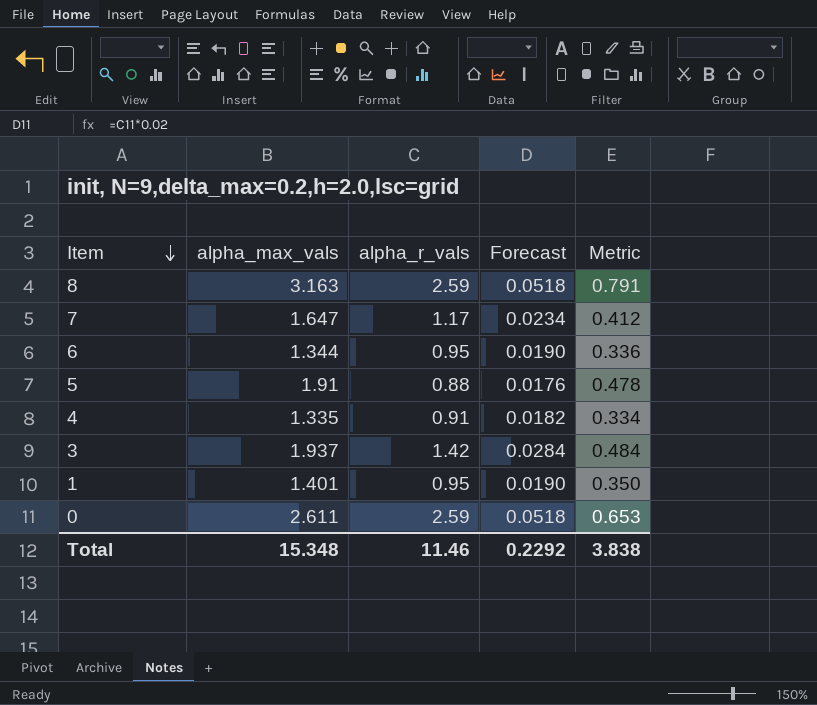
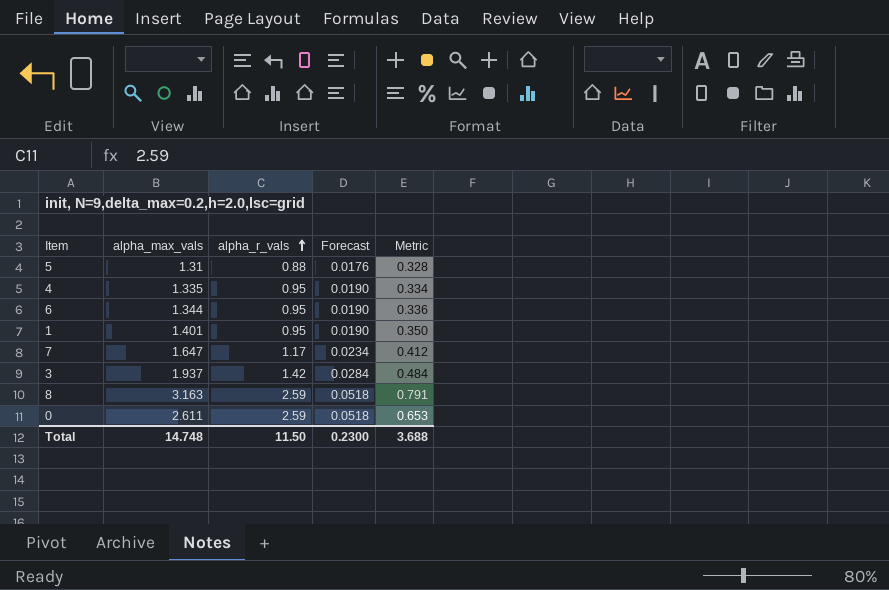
row order: Item descending -> alpha_r_vals ascending
5 | alpha_max_vals: 1.91 -> 1.31
5 | Metric: 0.478 -> 0.328
4 | alpha_r_vals: 0.91 -> 0.95
4 | Forecast: 0.0182 -> 0.0190
Total | alpha_max_vals: 15.348 -> 14.748
Total | alpha_r_vals: 11.46 -> 11.50
Total | Forecast: 0.2292 -> 0.2300
Total | Metric: 3.838 -> 3.688

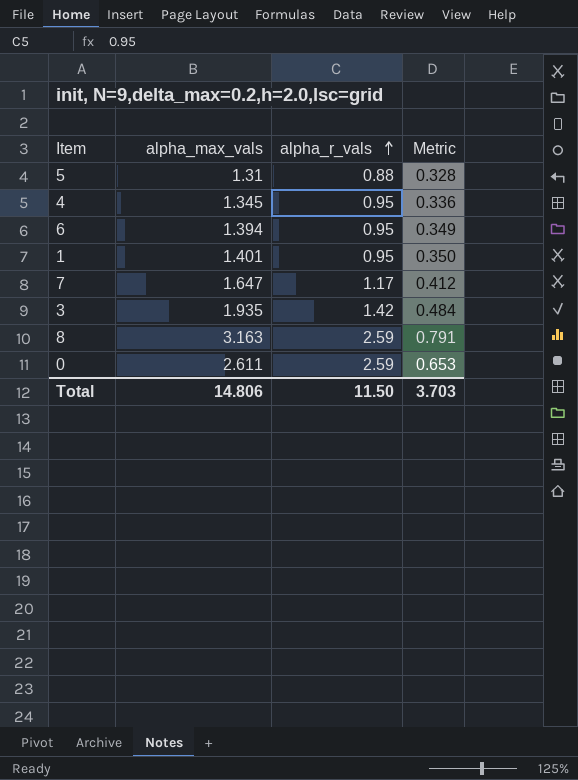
column Forecast | formula: [alpha_r_vals] * 0.02 -> none
4 | alpha_max_vals: 1.335 -> 1.345
4 | Metric: 0.334 -> 0.336
6 | alpha_max_vals: 1.344 -> 1.394
6 | Metric: 0.336 -> 0.349
3 | alpha_max_vals: 1.937 -> 1.935
Total | alpha_max_vals: 14.748 -> 14.806
Total | Metric: 3.688 -> 3.703

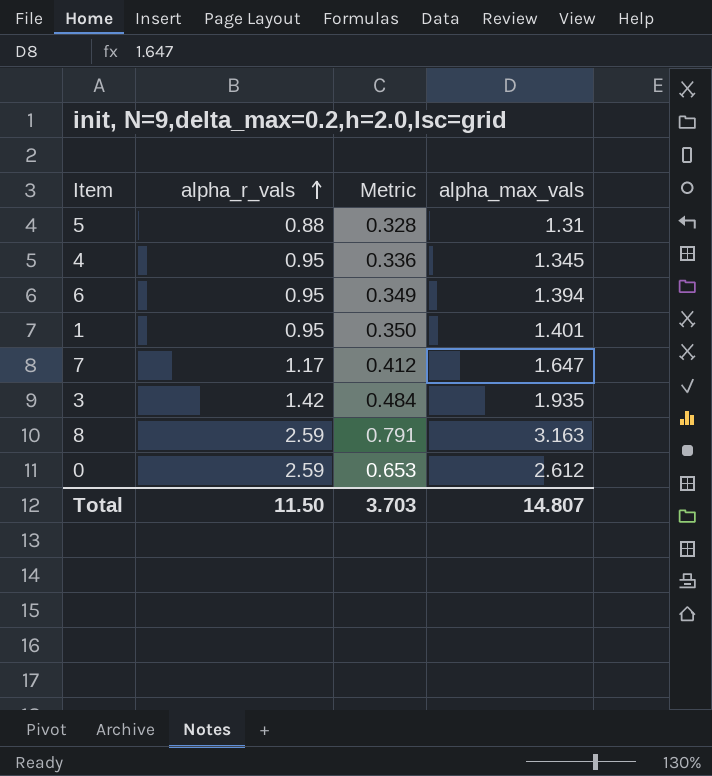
column alpha_max_vals | position: 2 -> 4
0 | alpha_max_vals: 2.611 -> 2.612
Total | alpha_max_vals: 14.806 -> 14.807

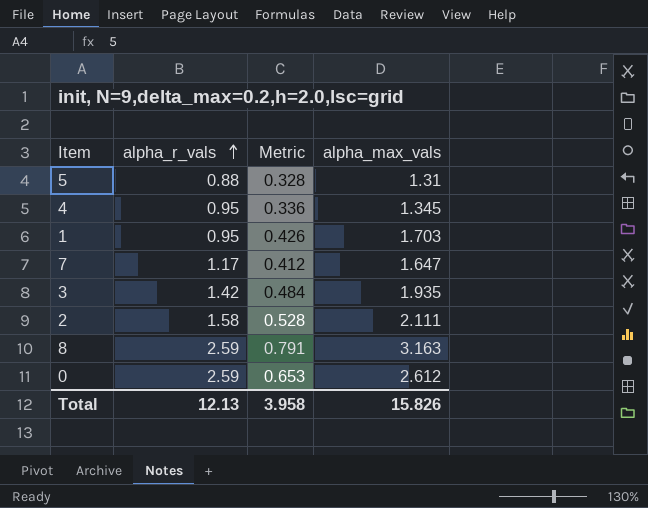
row 6: 0.95 | 0.349 | 1.394 -> none
1 | Metric: 0.350 -> 0.426
1 | alpha_max_vals: 1.401 -> 1.703
row 2: none -> 1.58 | 0.528 | 2.111
Total | alpha_r_vals: 11.50 -> 12.13
Total | Metric: 3.703 -> 3.958
Total | alpha_max_vals: 14.807 -> 15.826

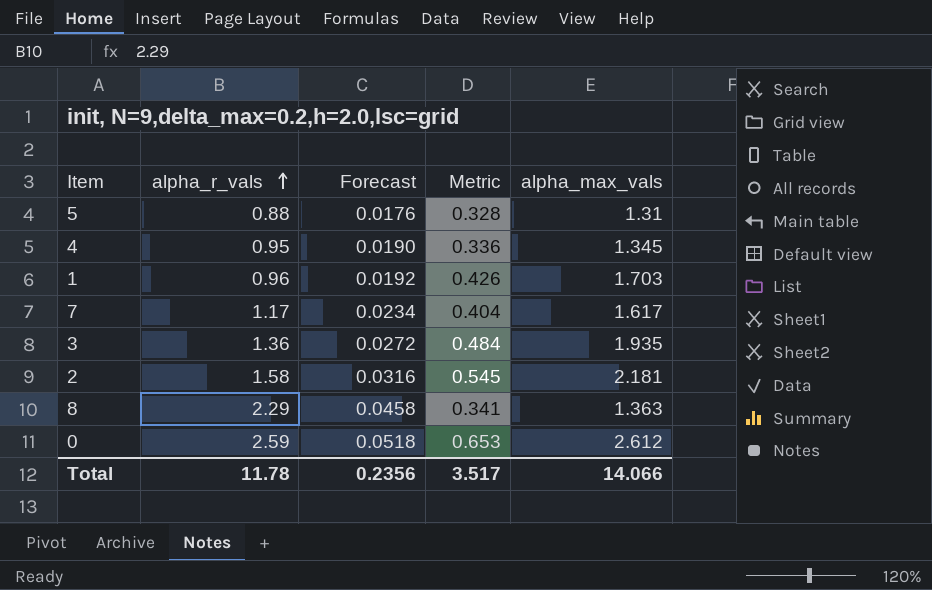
column Forecast | formula: none -> [alpha_r_vals] * 0.02
1 | alpha_r_vals: 0.95 -> 0.96
7 | Metric: 0.412 -> 0.404
7 | alpha_max_vals: 1.647 -> 1.617
3 | alpha_r_vals: 1.42 -> 1.36
2 | Metric: 0.528 -> 0.545
2 | alpha_max_vals: 2.111 -> 2.181
8 | alpha_r_vals: 2.59 -> 2.29
8 | Metric: 0.791 -> 0.341
8 | alpha_max_vals: 3.163 -> 1.363
Total | alpha_r_vals: 12.13 -> 11.78
Total | Metric: 3.958 -> 3.517
Total | alpha_max_vals: 15.826 -> 14.066

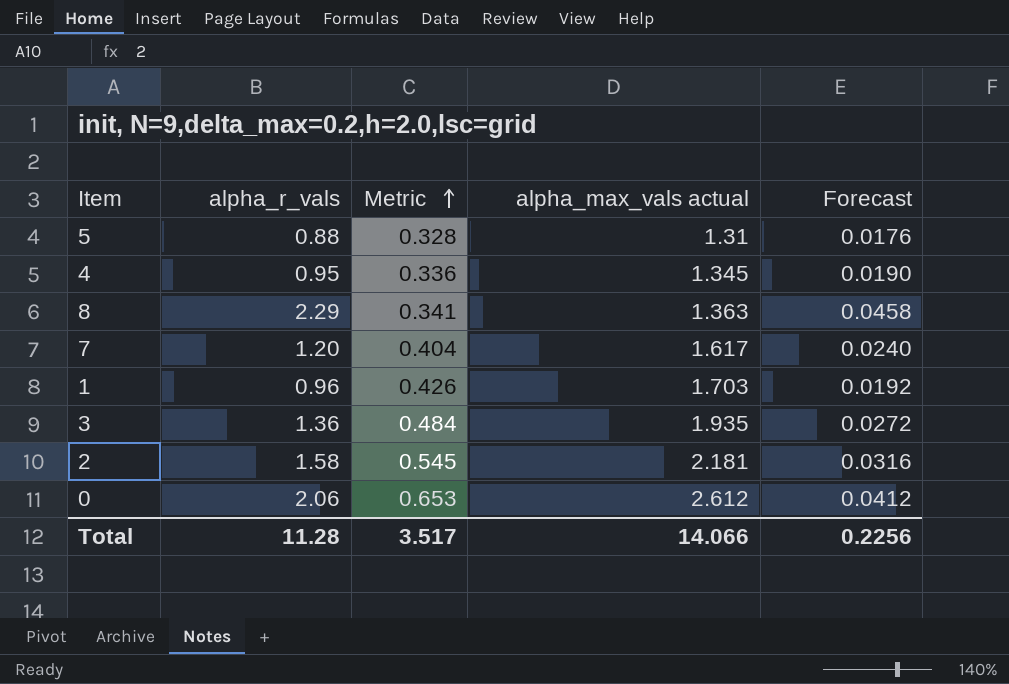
row order: alpha_r_vals ascending -> Metric ascending
column name: alpha_max_vals -> alpha_max_vals actual
column Forecast | position: 3 -> 5
7 | alpha_r_vals: 1.17 -> 1.20
7 | Forecast: 0.0234 -> 0.0240
0 | alpha_r_vals: 2.59 -> 2.06
0 | Forecast: 0.0518 -> 0.0412
Total | alpha_r_vals: 11.78 -> 11.28
Total | Forecast: 0.2356 -> 0.2256

